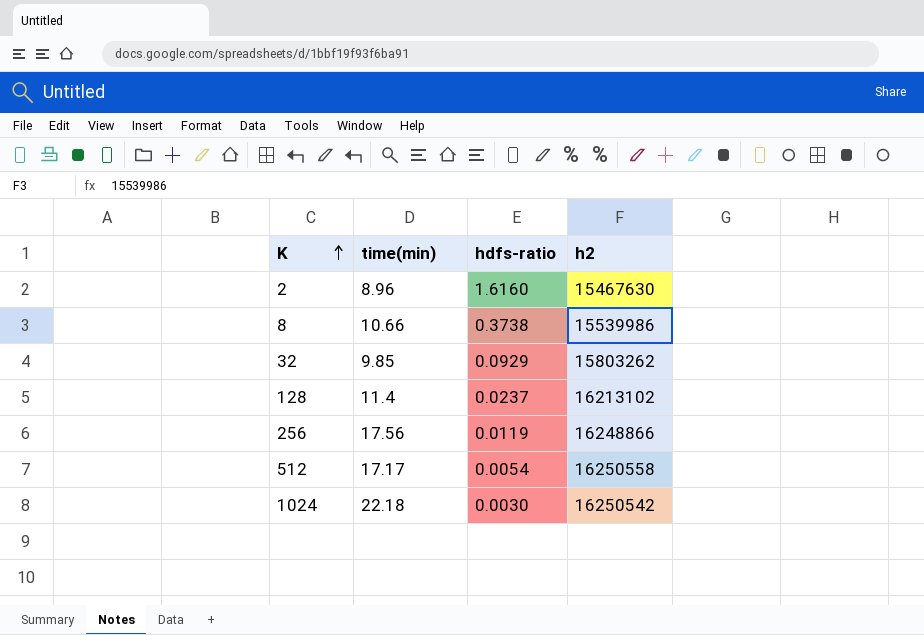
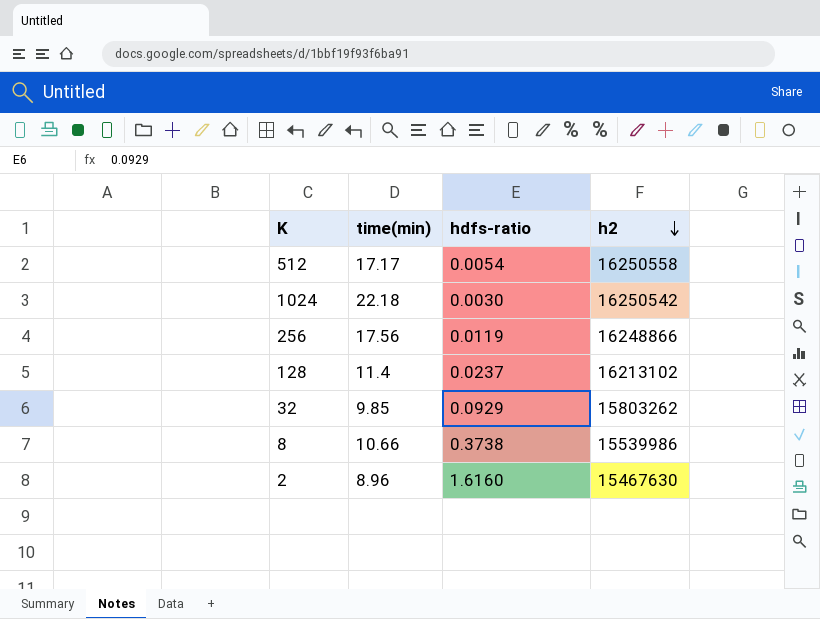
row order: K ascending -> h2 descending

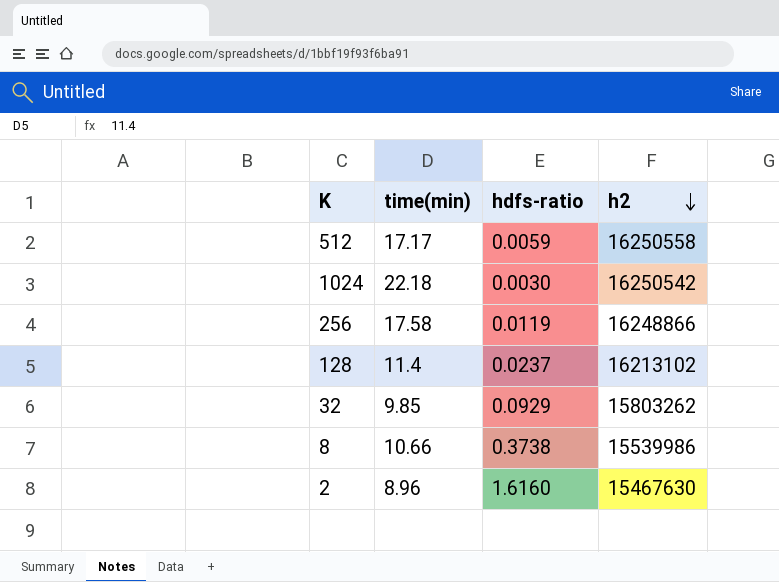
512 | hdfs-ratio: 0.0054 -> 0.0059
256 | time(min): 17.56 -> 17.58

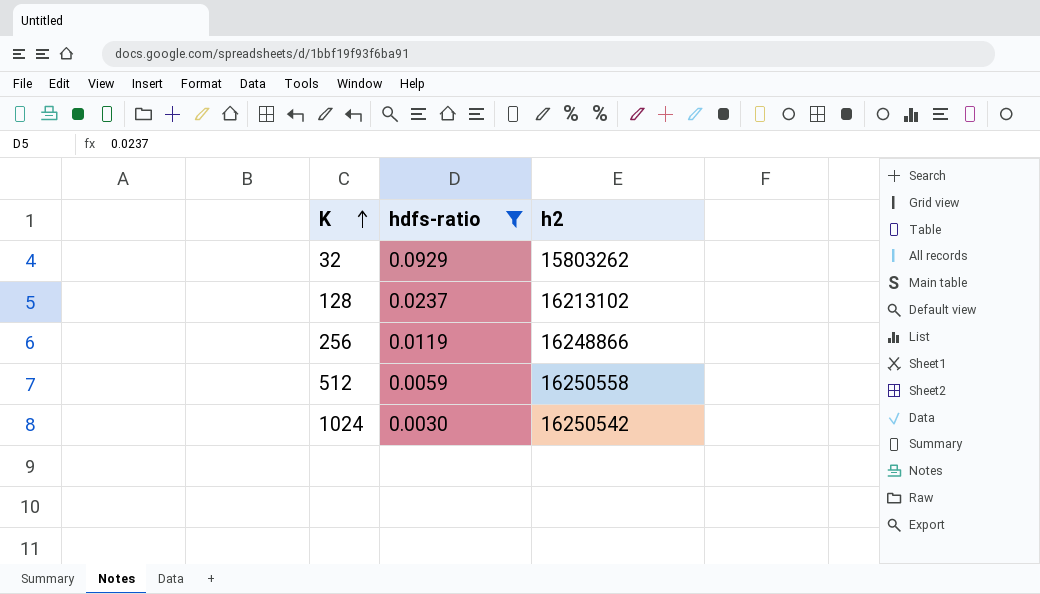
filter: none -> hdfs-ratio <= 0.0929
row order: h2 descending -> K ascending
column time(min) | position: 2 -> none

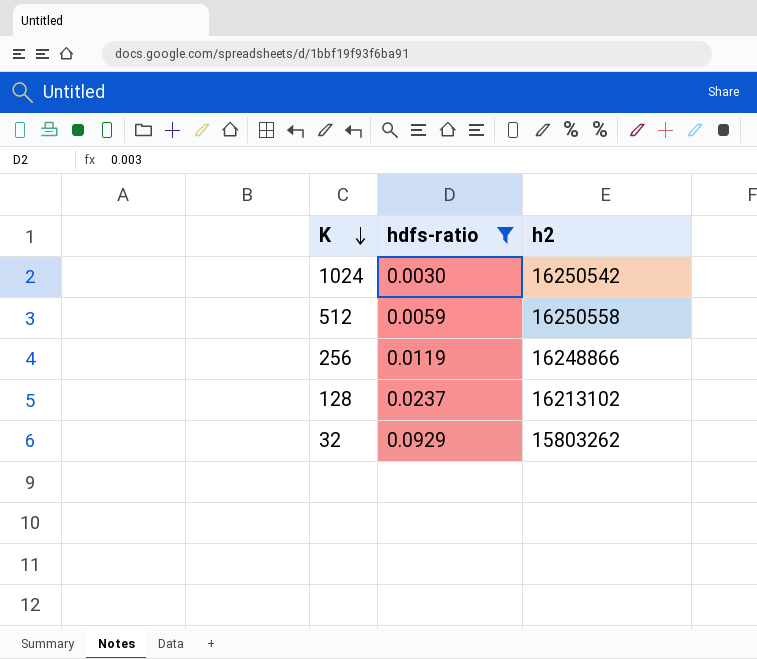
row order: K ascending -> K descending

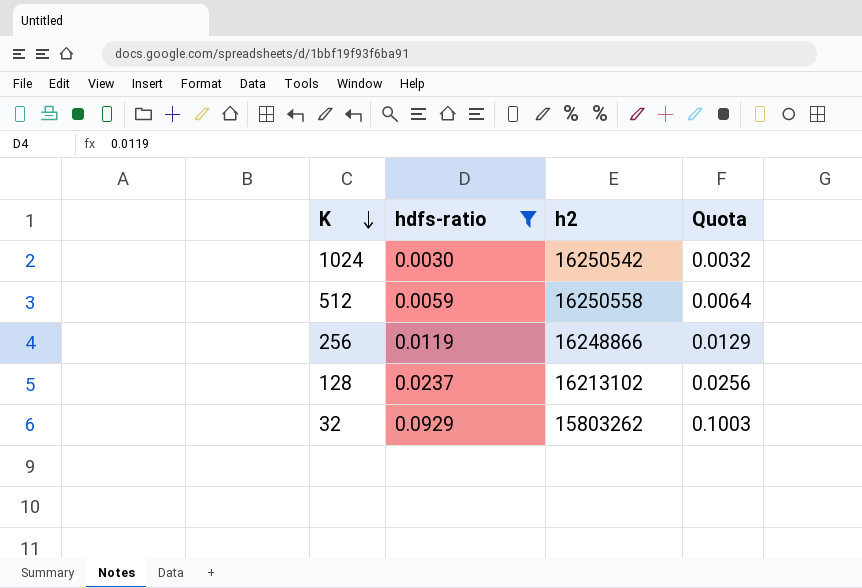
column Quota | formula: none -> [hdfs-ratio] * 1.08

